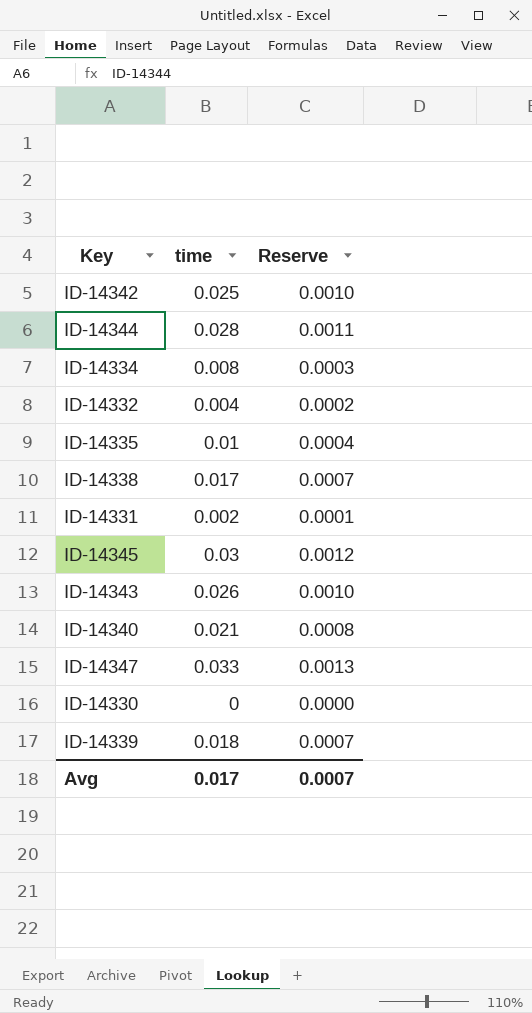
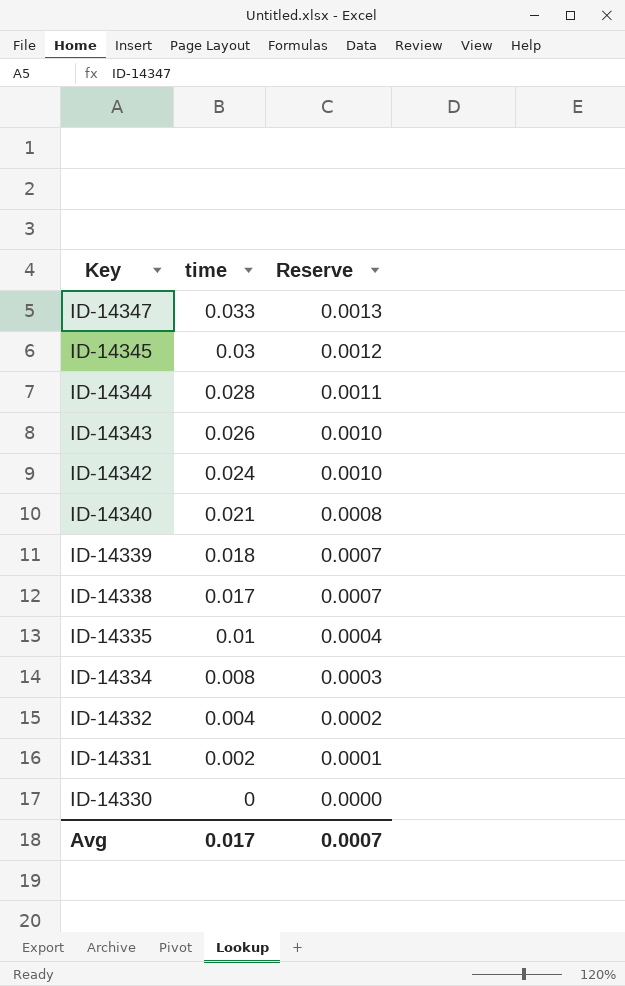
row order: none -> Key descending
ID-14342 | time: 0.025 -> 0.024

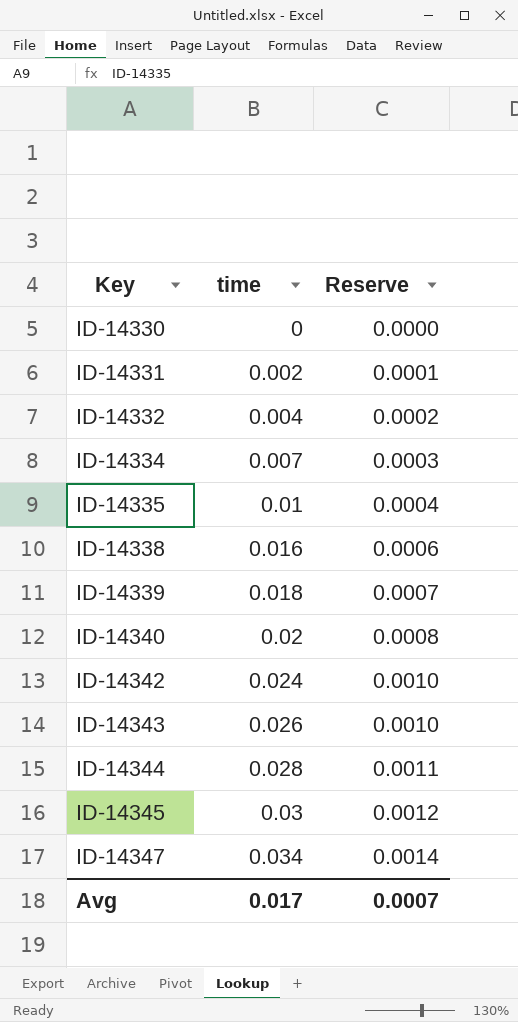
row order: Key descending -> Key ascending
ID-14334 | time: 0.008 -> 0.007
ID-14338 | time: 0.017 -> 0.016
ID-14338 | Reserve: 0.0007 -> 0.0006
ID-14340 | time: 0.021 -> 0.02
ID-14347 | time: 0.033 -> 0.034
ID-14347 | Reserve: 0.0013 -> 0.0014

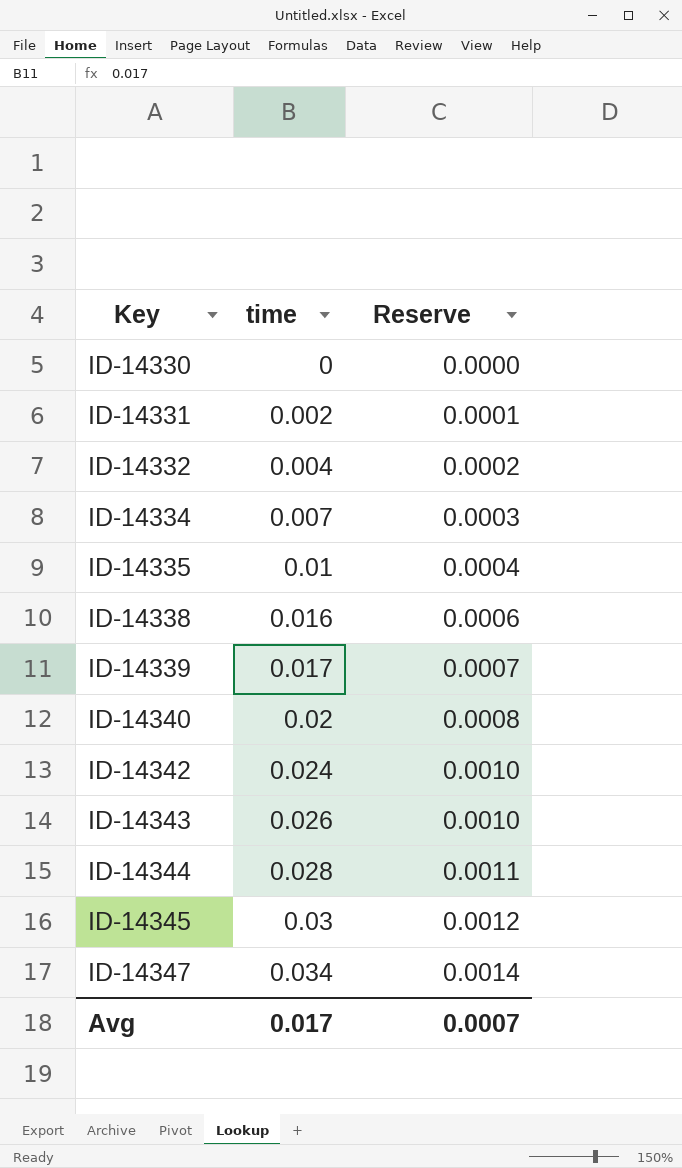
ID-14339 | time: 0.018 -> 0.017

